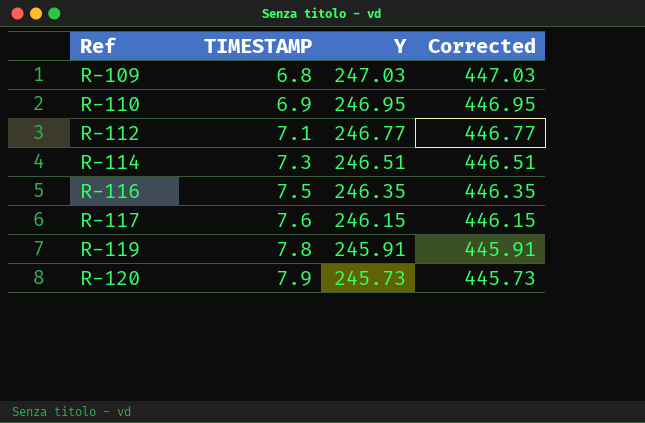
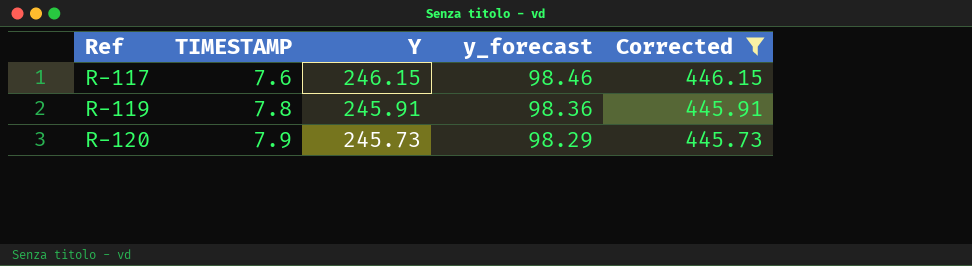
filter: none -> Corrected <= 446.15
column y_forecast | formula: none -> [Y] * 0.4

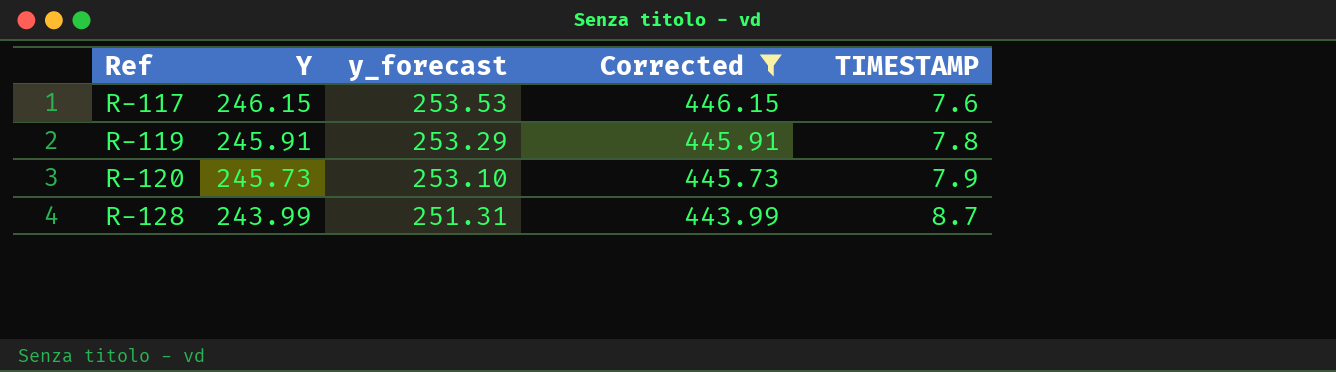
column y_forecast | formula: [Y] * 0.4 -> [Y] * 1.03
column TIMESTAMP | position: 2 -> 5
row R-128: none -> 243.99 | 251.31 | 443.99 | 8.7

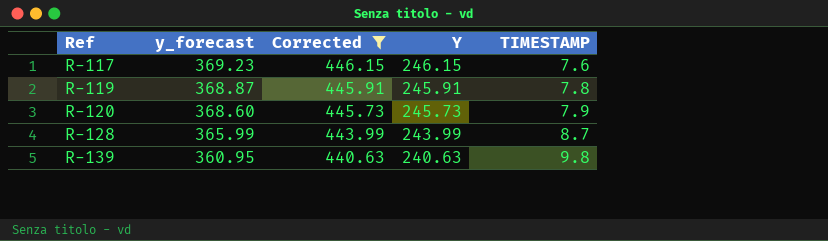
column y_forecast | formula: [Y] * 1.03 -> [Y] * 1.5
column Y | position: 2 -> 4
row R-139: none -> 360.95 | 440.63 | 240.63 | 9.8

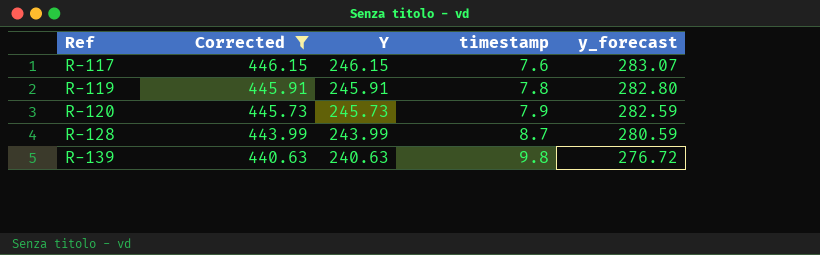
column name: TIMESTAMP -> timestamp
column y_forecast | formula: [Y] * 1.5 -> [Y] * 1.15
column y_forecast | position: 2 -> 5

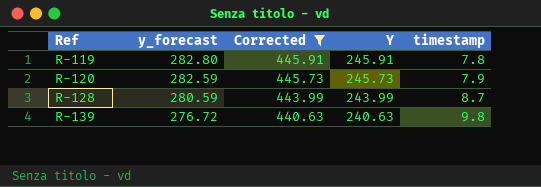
column y_forecast | position: 5 -> 2
row R-117: 446.15 | 246.15 | 7.6 | 283.07 -> none

